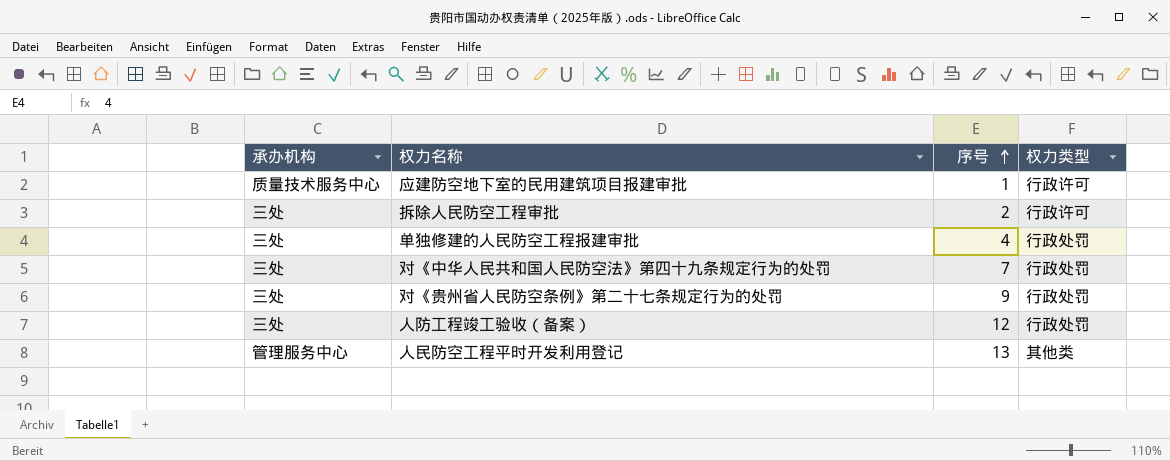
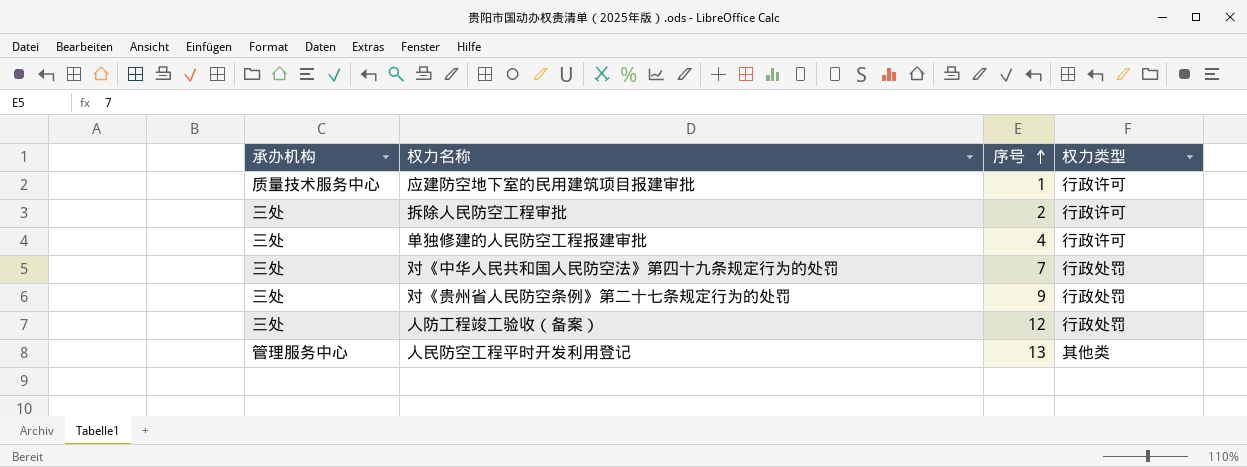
单独修建的人民防空工程报建审批 | 权力类型: 行政处罚 -> 行政许可

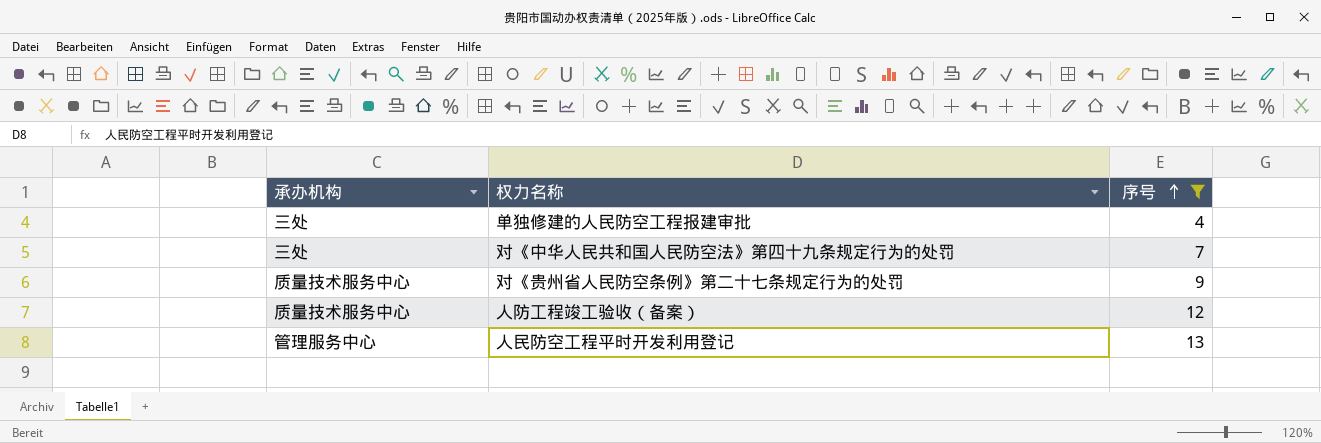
filter: none -> 序号 >= 4
column 权力类型 | position: 4 -> none
对《贵州省人民防空条例》第二十七条规定行为的处罚 | 承办机构: 三处 -> 质量技术服务中心
人防工程竣工验收（备案） | 承办机构: 三处 -> 质量技术服务中心

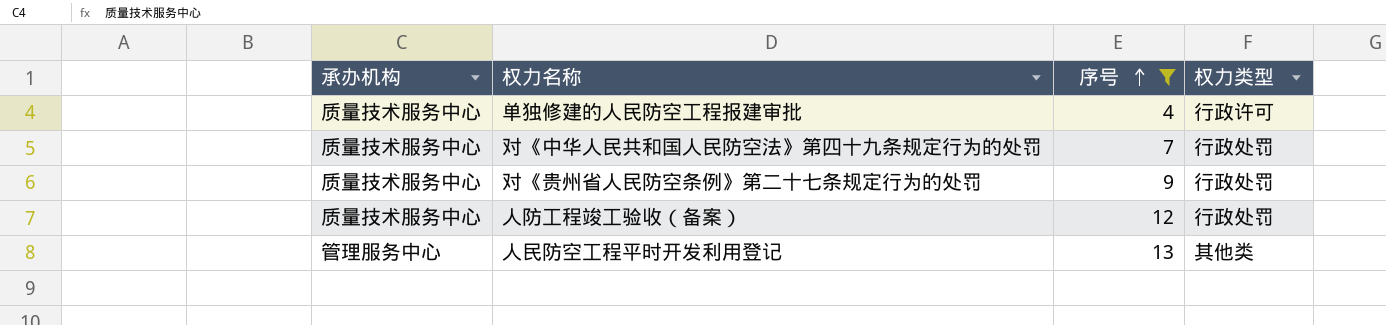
column 权力类型 | position: none -> 4
单独修建的人民防空工程报建审批 | 承办机构: 三处 -> 质量技术服务中心
对《中华人民共和国人民防空法》第四十九条规定行为的处罚 | 承办机构: 三处 -> 质量技术服务中心

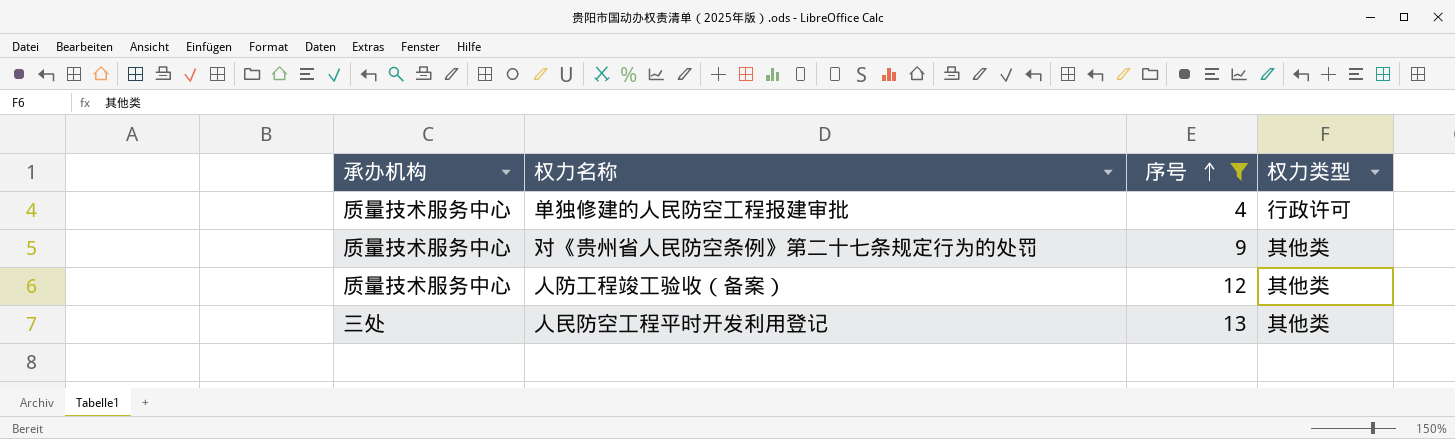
row 对《中华人民共和国人民防空法》第四十九条规定行为的处罚: 质量技术服务中心 | 7 | 行政处罚 -> none
对《贵州省人民防空条例》第二十七条规定行为的处罚 | 权力类型: 行政处罚 -> 其他类
人防工程竣工验收（备案） | 权力类型: 行政处罚 -> 其他类
人民防空工程平时开发利用登记 | 承办机构: 管理服务中心 -> 三处

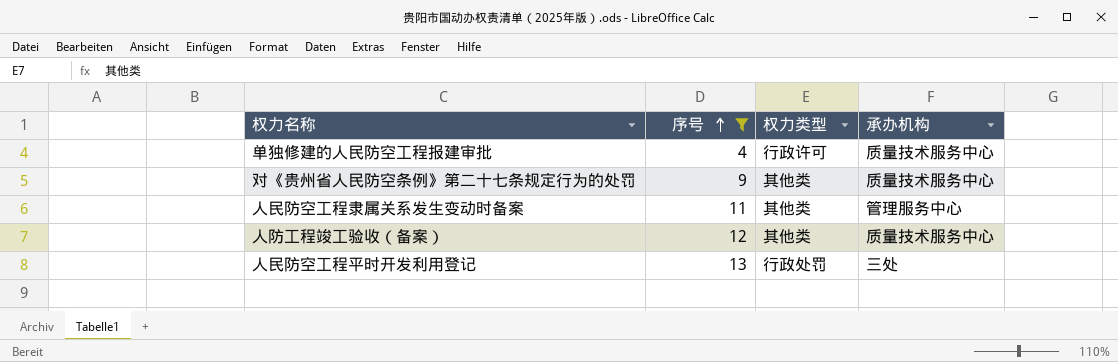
column 承办机构 | position: 1 -> 4
row 人民防空工程隶属关系发生变动时备案: none -> 11 | 其他类 | 管理服务中心
人民防空工程平时开发利用登记 | 权力类型: 其他类 -> 行政处罚

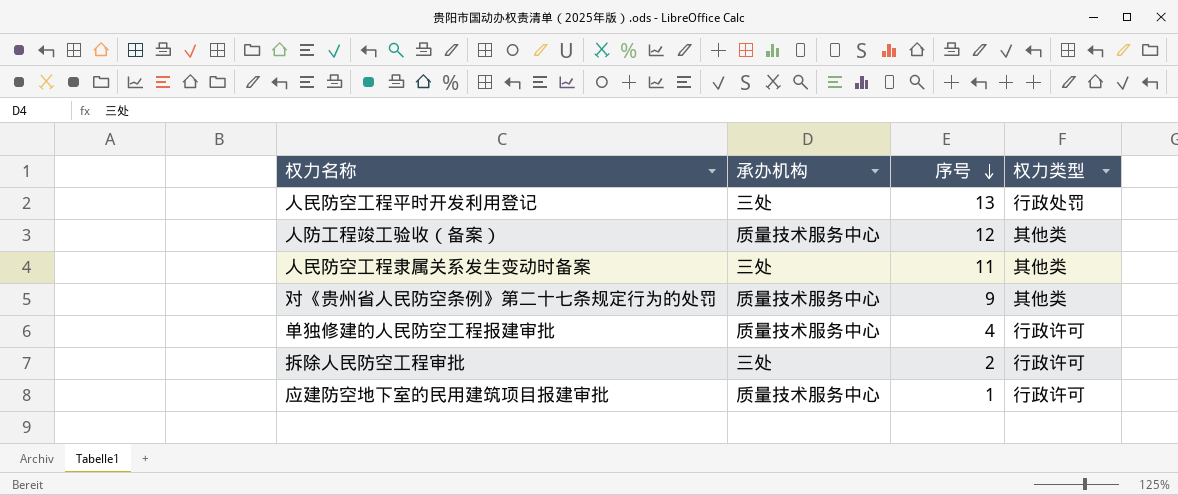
filter: 序号 >= 4 -> none
row order: 序号 ascending -> 序号 descending
column 承办机构 | position: 4 -> 2
人民防空工程隶属关系发生变动时备案 | 承办机构: 管理服务中心 -> 三处

